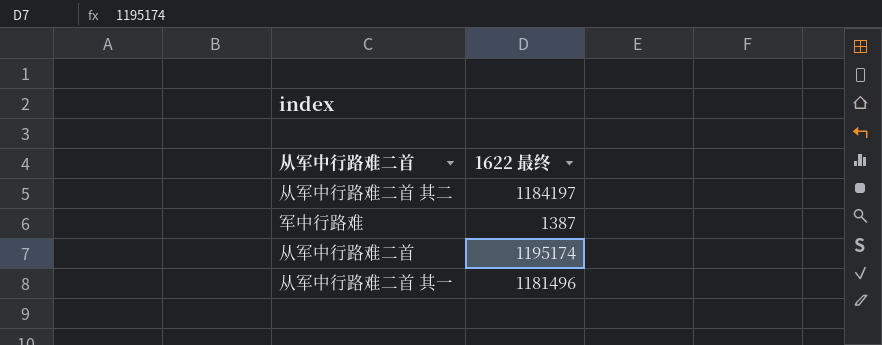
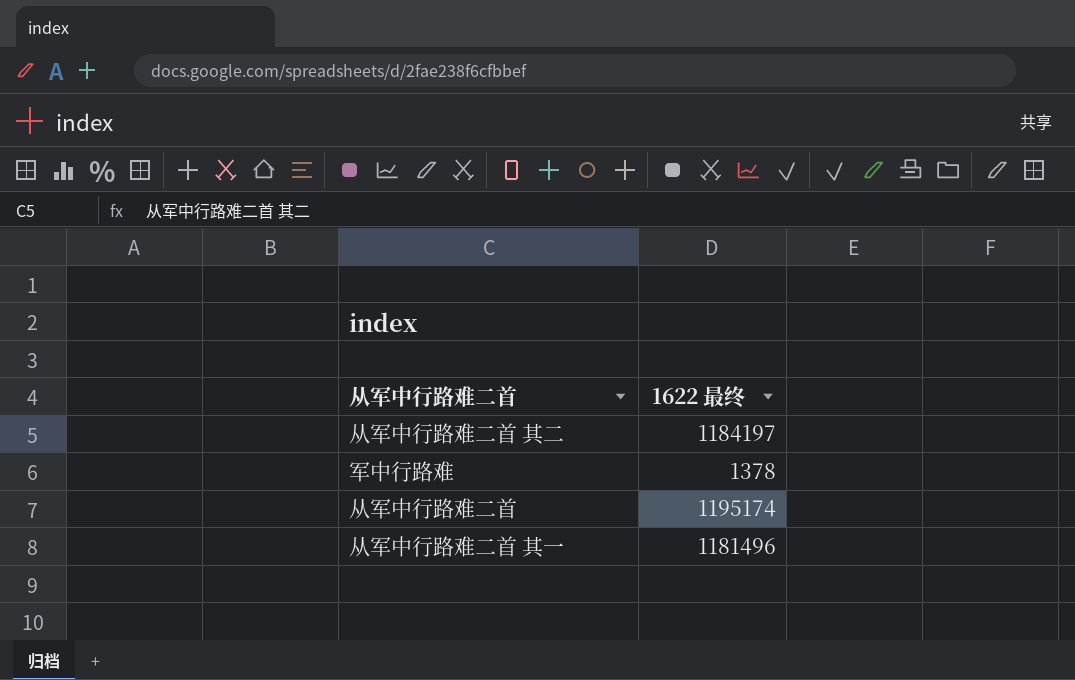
军中行路难 | 1622 最终: 1387 -> 1378

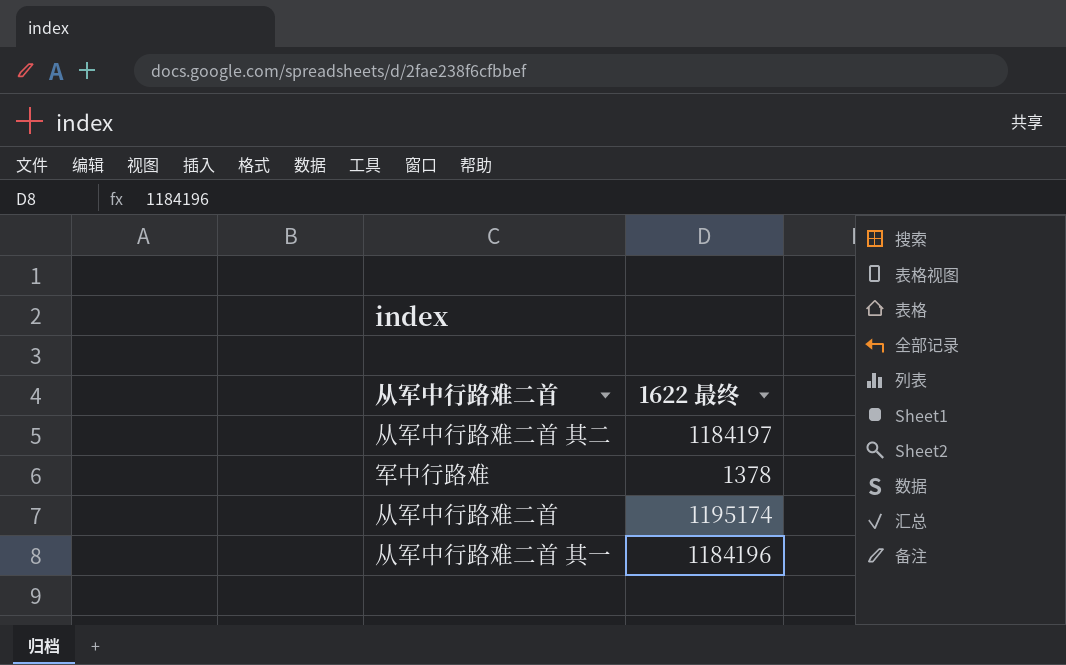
从军中行路难二首 其一 | 1622 最终: 1181496 -> 1184196

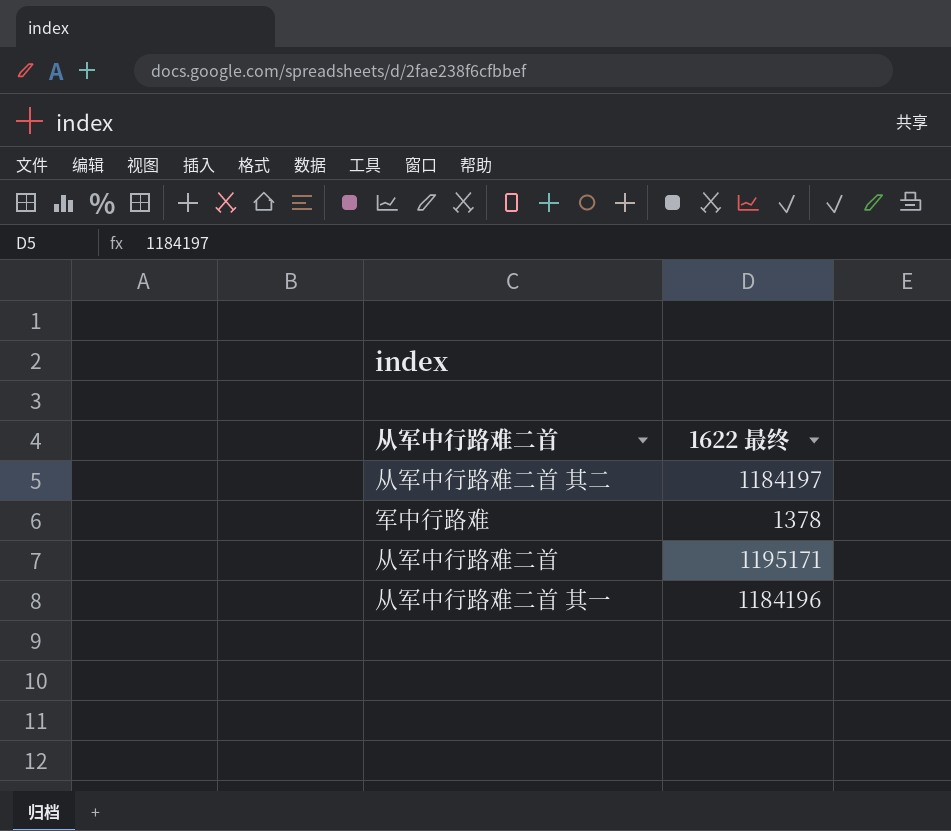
从军中行路难二首 | 1622 最终: 1195174 -> 1195171

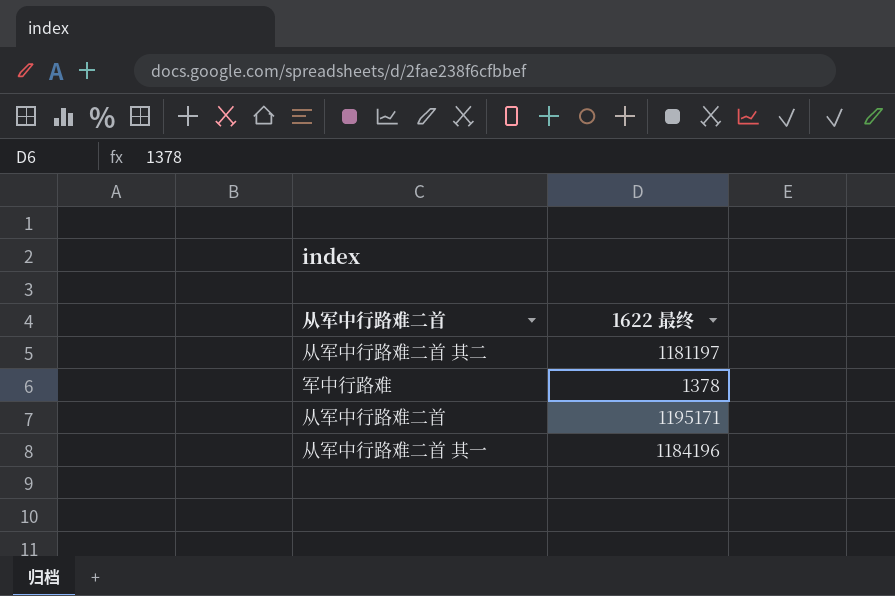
从军中行路难二首 其二 | 1622 最终: 1184197 -> 1181197

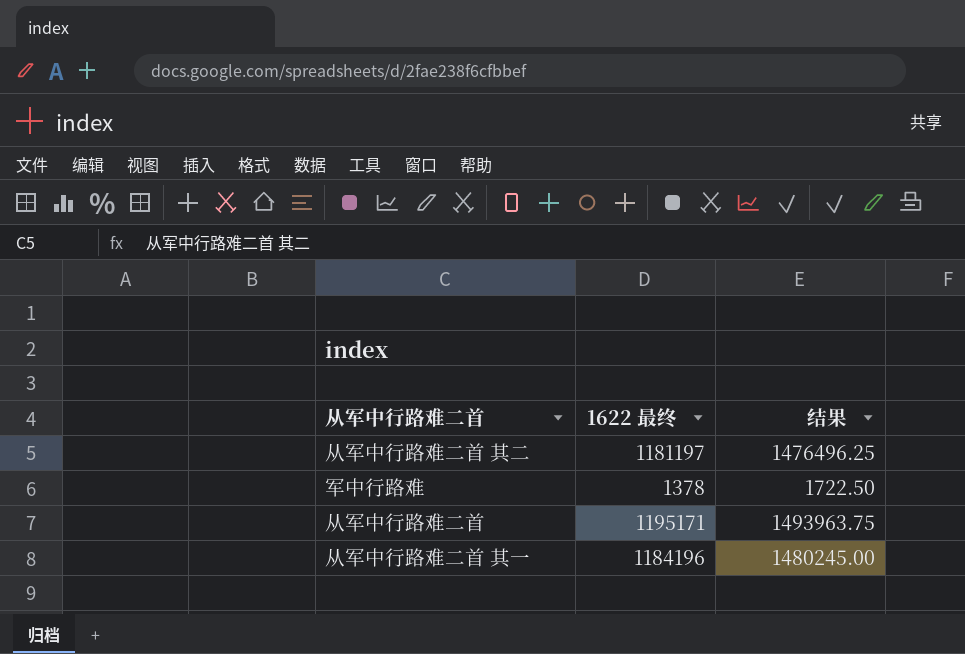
column 结果 | formula: none -> [1622 最终] * 1.25

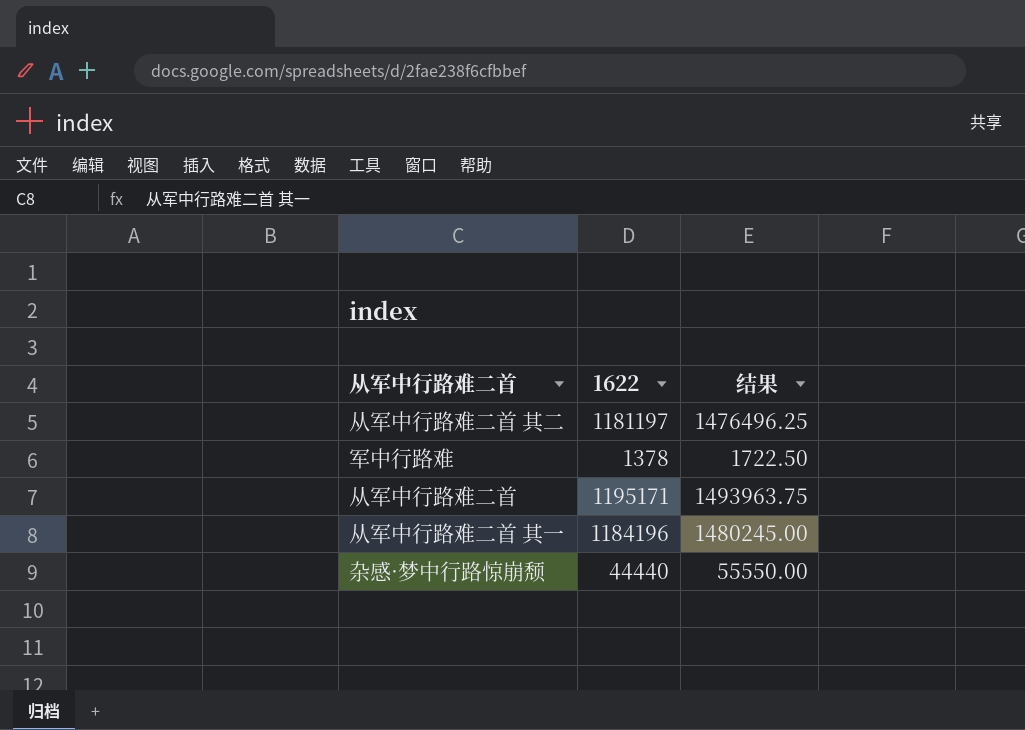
column name: 1622 最终 -> 1622
row 杂感·梦中行路惊崩颓: none -> 44440 | 55550.00

